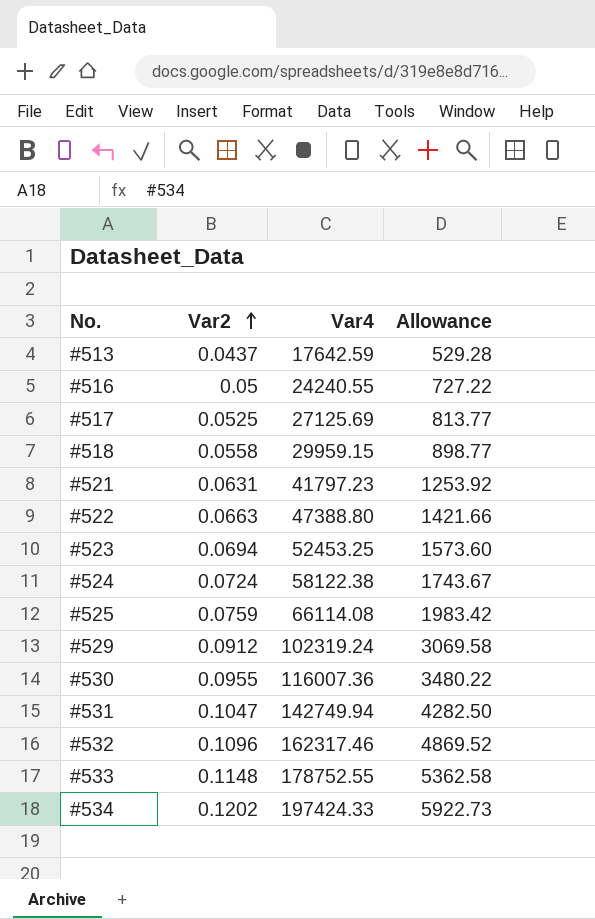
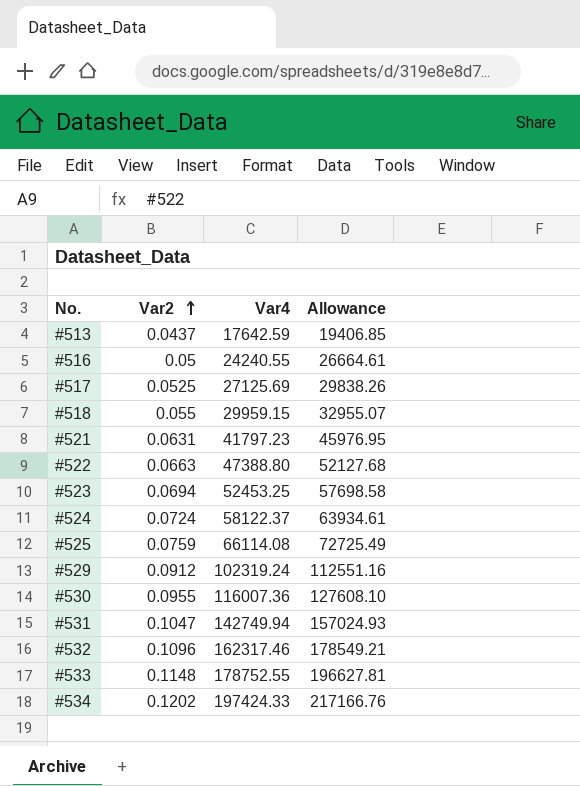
column Allowance | formula: [Var4] * 0.03 -> [Var4] * 1.1
#518 | Var2: 0.0558 -> 0.055
#524 | Var4: 58122.38 -> 58122.37

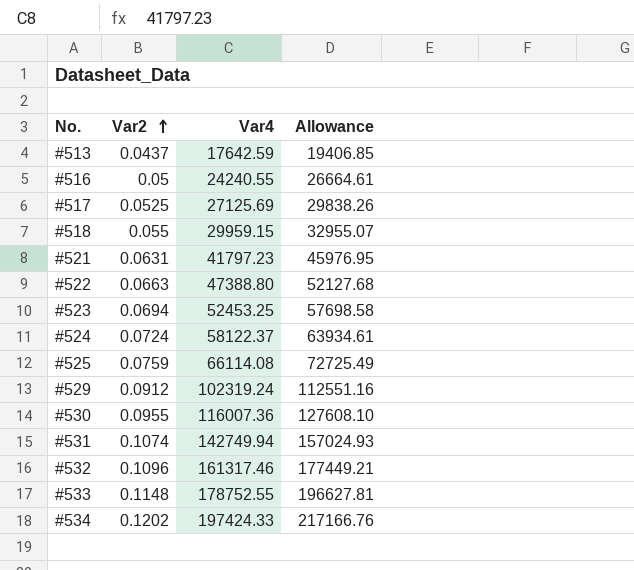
#531 | Var2: 0.1047 -> 0.1074
#532 | Var4: 162317.46 -> 161317.46
#532 | Allowance: 178549.21 -> 177449.21

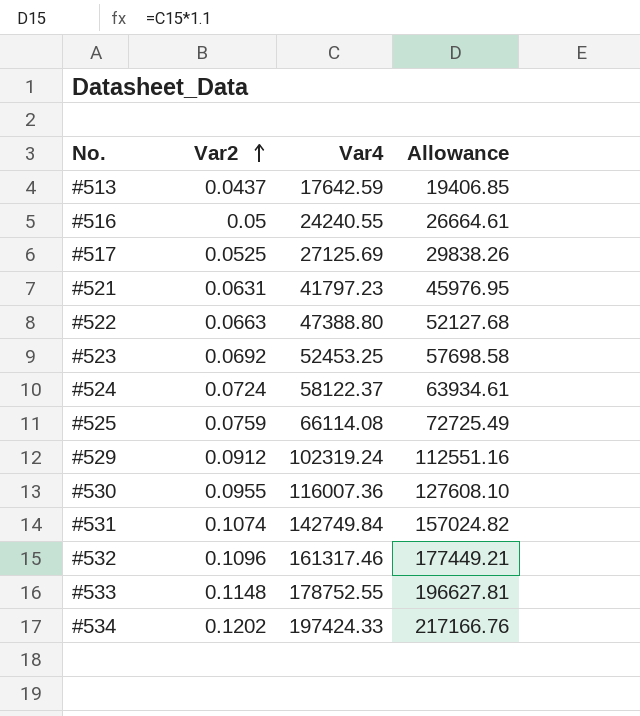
row #518: 0.055 | 29959.15 | 32955.07 -> none
#523 | Var2: 0.0694 -> 0.0692
#531 | Var4: 142749.94 -> 142749.84
#531 | Allowance: 157024.93 -> 157024.82

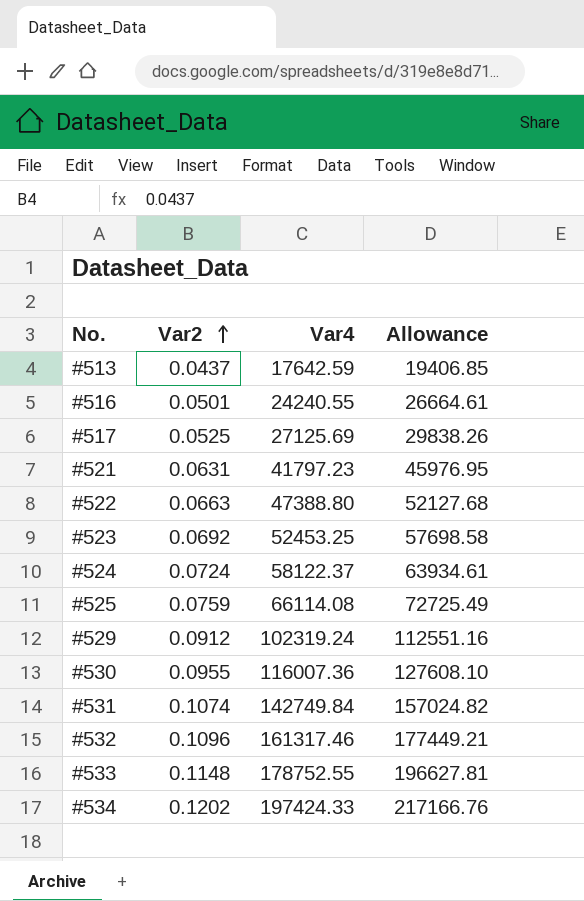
#516 | Var2: 0.05 -> 0.0501

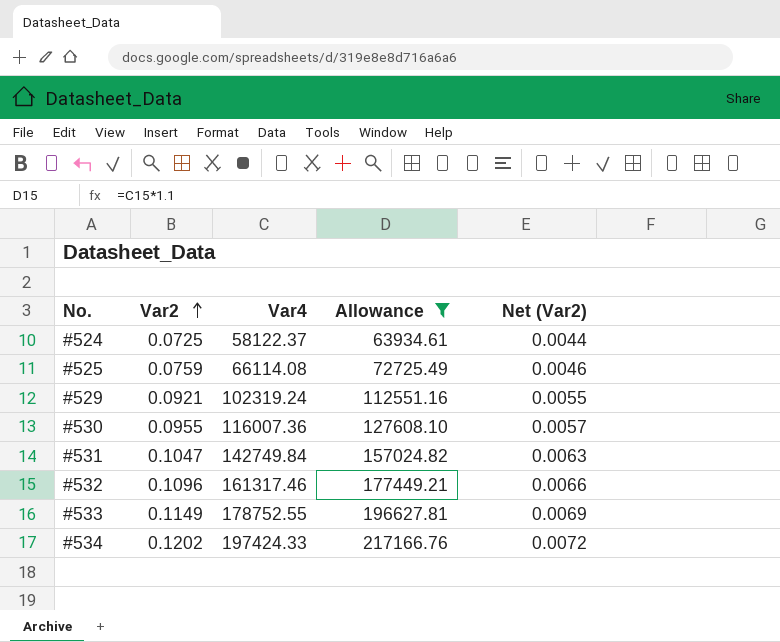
filter: none -> Allowance >= 63934.61
column Net (Var2) | formula: none -> [Var2] * 0.06
#524 | Var2: 0.0724 -> 0.0725
#529 | Var2: 0.0912 -> 0.0921
#531 | Var2: 0.1074 -> 0.1047
#533 | Var2: 0.1148 -> 0.1149

